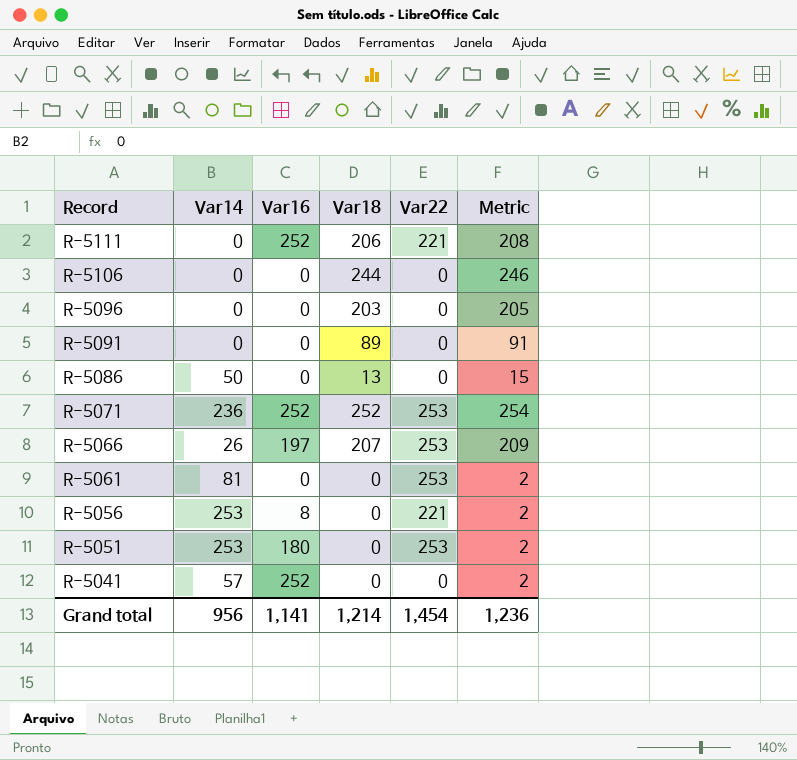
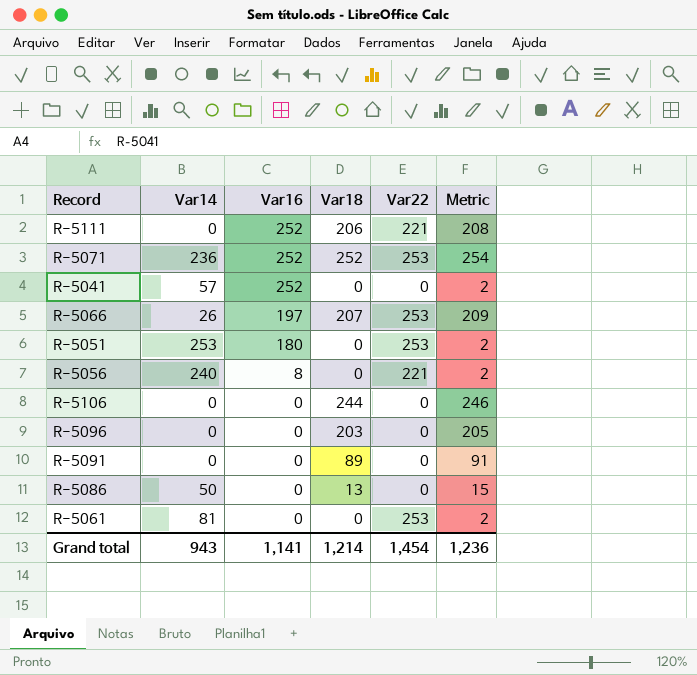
row order: Record descending -> Var16 descending
R-5056 | Var14: 253 -> 240
Grand total | Var14: 956 -> 943

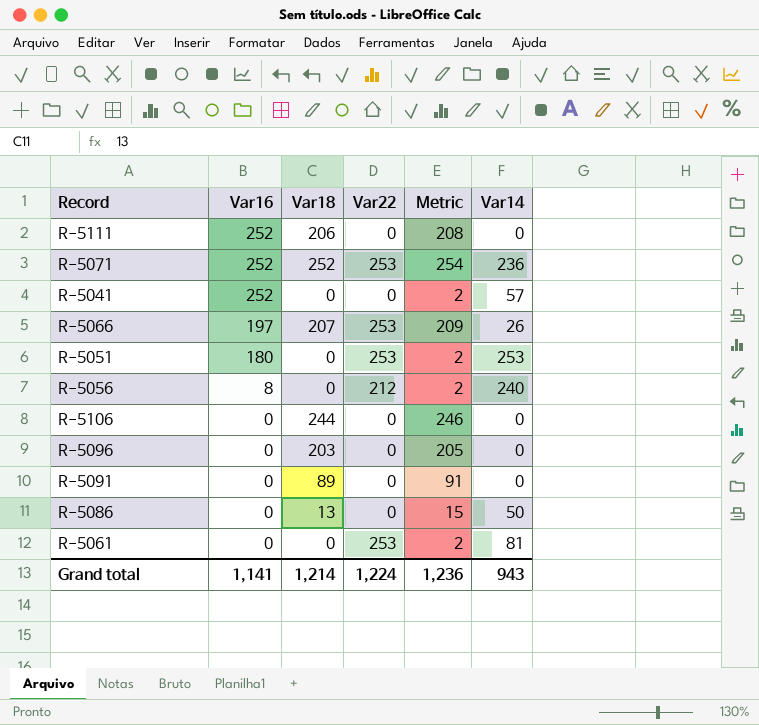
column Var14 | position: 2 -> 6
R-5111 | Var22: 221 -> 0
R-5056 | Var22: 221 -> 212
Grand total | Var22: 1,454 -> 1,224

